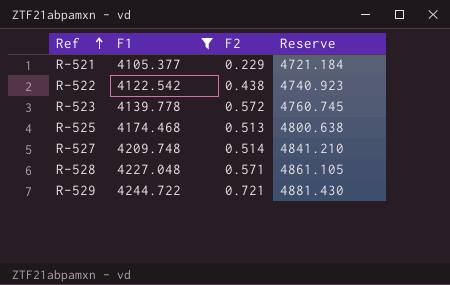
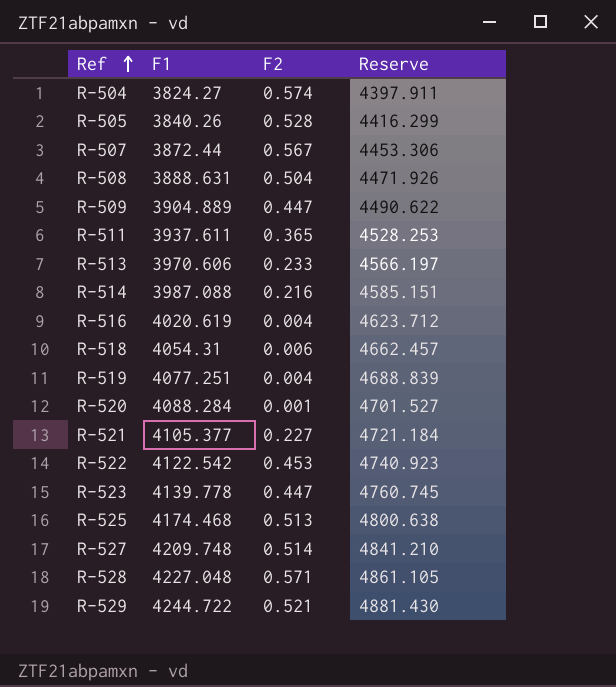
filter: F1 >= 4105.377 -> none
R-521 | F2: 0.229 -> 0.227
R-522 | F2: 0.438 -> 0.453
R-523 | F2: 0.572 -> 0.447
R-529 | F2: 0.721 -> 0.521

